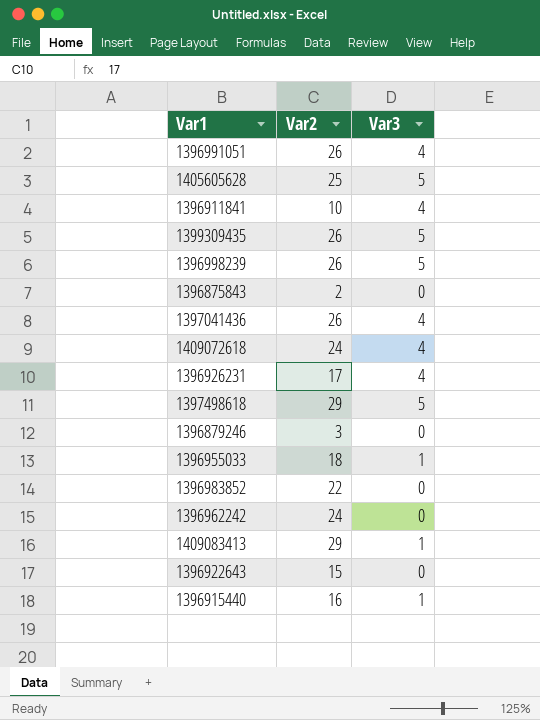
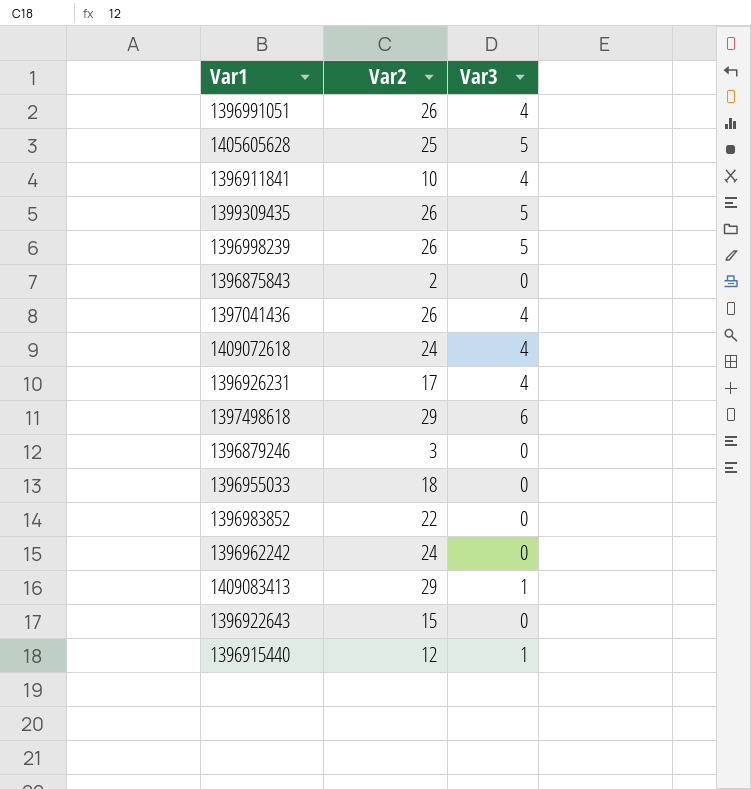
1397498618 | Var3: 5 -> 6
1396955033 | Var3: 1 -> 0
1396915440 | Var2: 16 -> 12

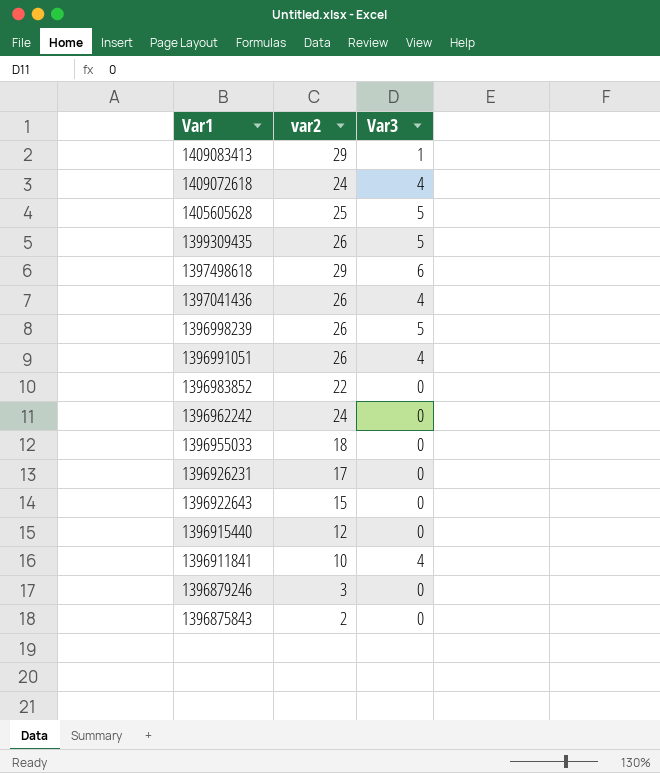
row order: none -> Var1 descending
column name: Var2 -> var2
1396926231 | Var3: 4 -> 0
1396915440 | Var3: 1 -> 0

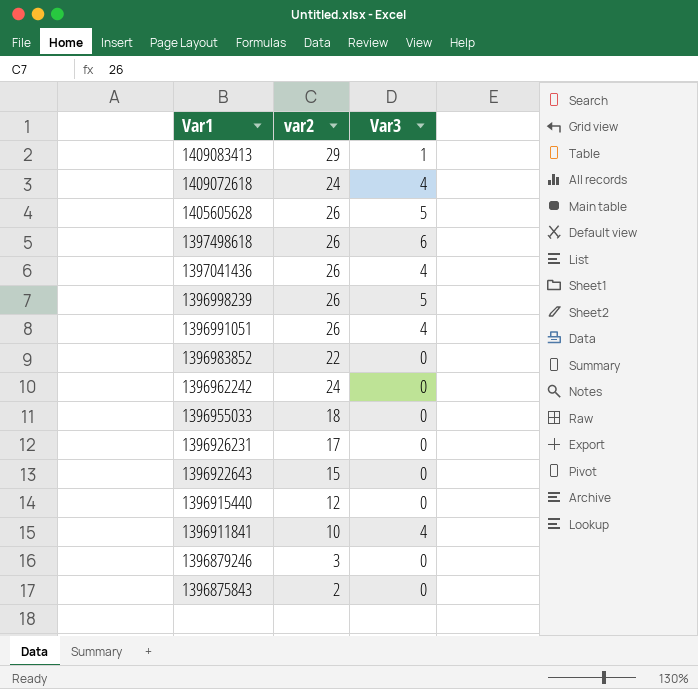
row 1399309435: 26 | 5 -> none
1405605628 | var2: 25 -> 26
1397498618 | var2: 29 -> 26

